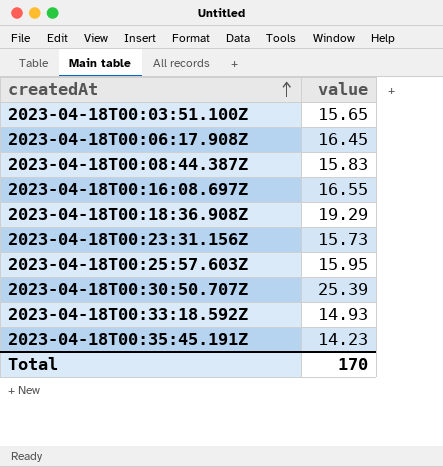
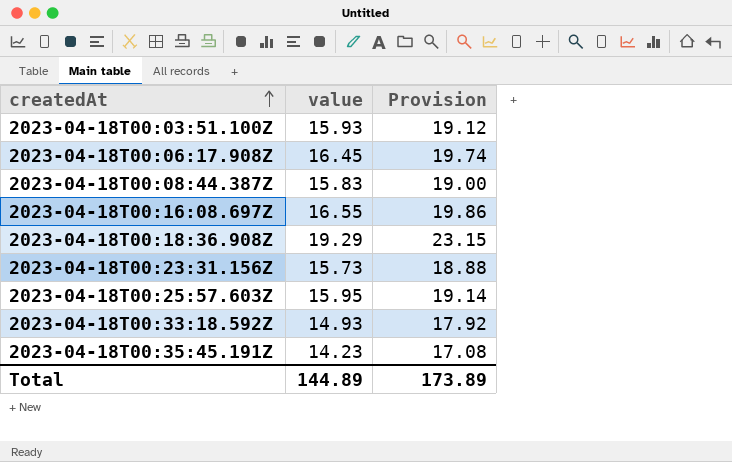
column Provision | formula: none -> [value] * 1.2
row 2023-04-18T00:30:50.707Z: 25.39 -> none
2023-04-18T00:03:51.100Z | value: 15.65 -> 15.93
Total | value: 170 -> 144.89

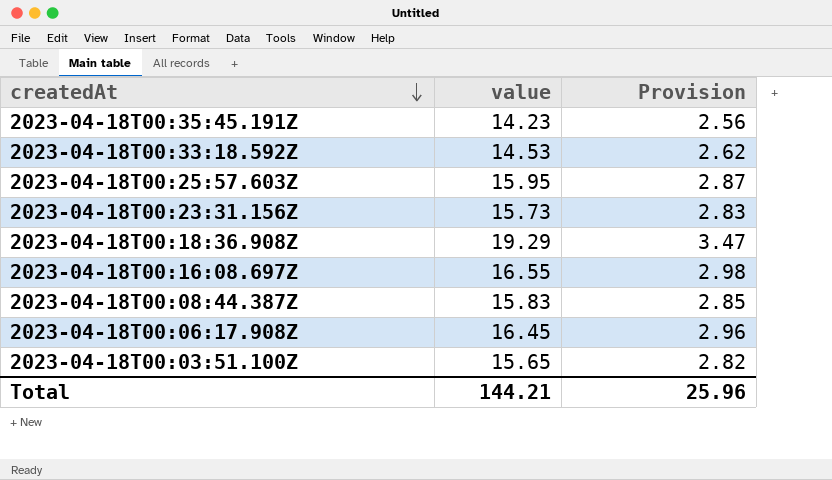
row order: createdAt ascending -> createdAt descending
column Provision | formula: [value] * 1.2 -> [value] * 0.18
2023-04-18T00:33:18.592Z | value: 14.93 -> 14.53
2023-04-18T00:03:51.100Z | value: 15.93 -> 15.65
Total | value: 144.89 -> 144.21
Total | Provision: 173.89 -> 25.96

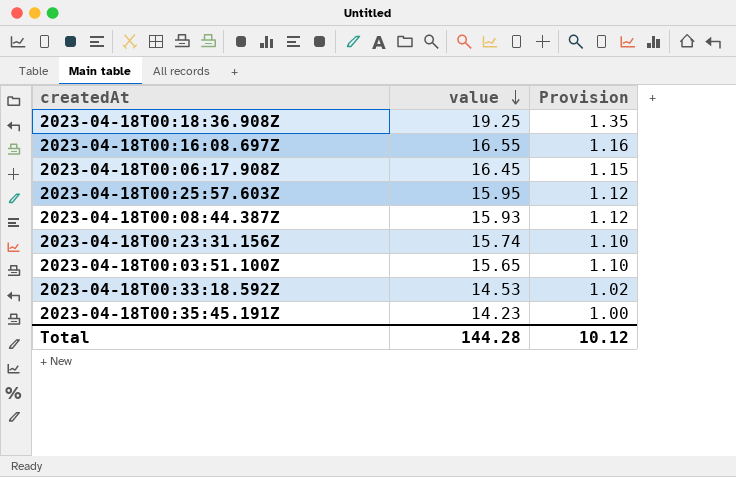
row order: createdAt descending -> value descending
column Provision | formula: [value] * 0.18 -> [value] * 0.07
2023-04-18T00:18:36.908Z | value: 19.29 -> 19.25
2023-04-18T00:08:44.387Z | value: 15.83 -> 15.93
2023-04-18T00:23:31.156Z | value: 15.73 -> 15.74
Total | value: 144.21 -> 144.28
Total | Provision: 25.96 -> 10.12

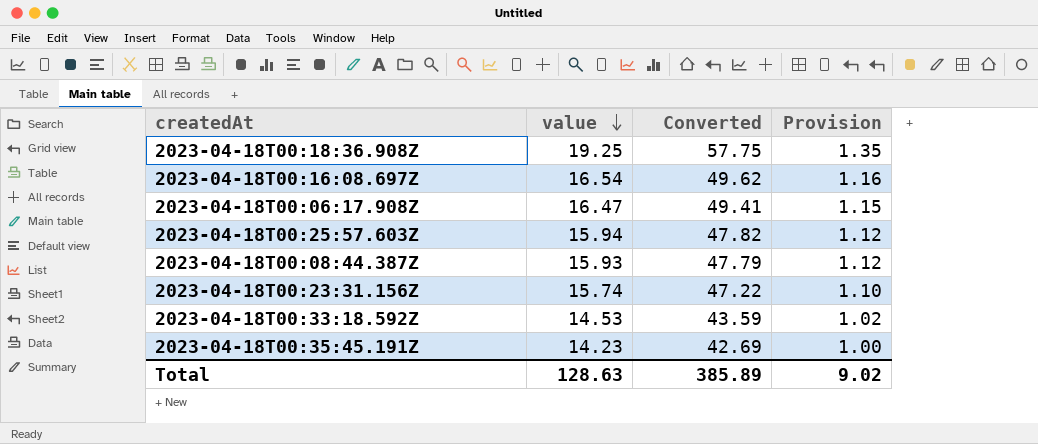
column Converted | formula: none -> [value] * 3
row 2023-04-18T00:03:51.100Z: 15.65 | 1.10 -> none
2023-04-18T00:16:08.697Z | value: 16.55 -> 16.54
2023-04-18T00:06:17.908Z | value: 16.45 -> 16.47
2023-04-18T00:25:57.603Z | value: 15.95 -> 15.94
Total | value: 144.28 -> 128.63
Total | Provision: 10.12 -> 9.02

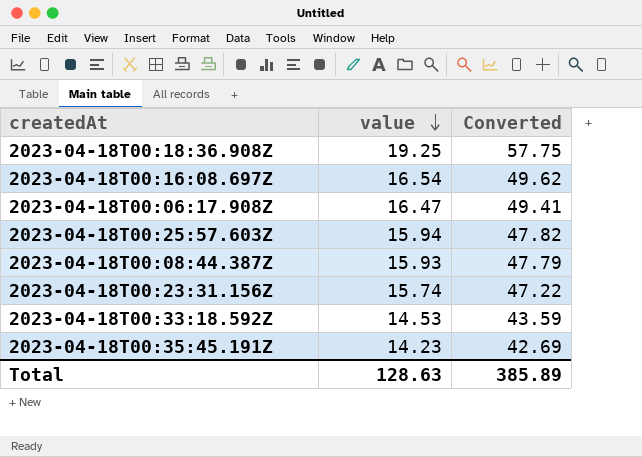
column Provision | formula: [value] * 0.07 -> none

